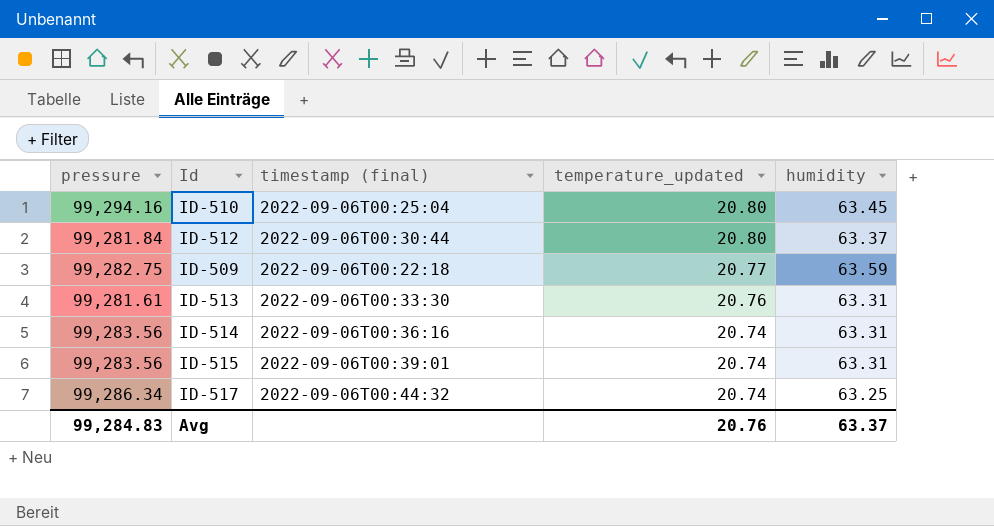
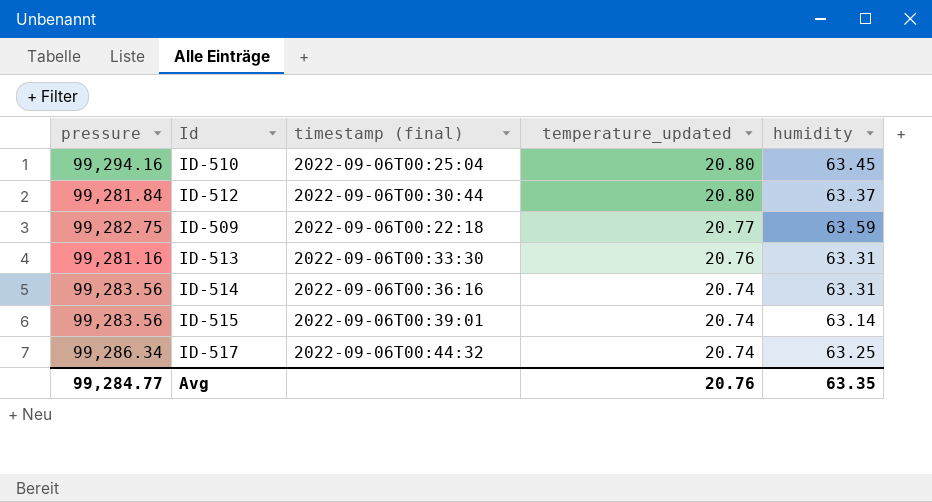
ID-513 | pressure: 99,281.61 -> 99,281.16
ID-515 | humidity: 63.31 -> 63.14
Avg | pressure: 99,284.83 -> 99,284.77
Avg | humidity: 63.37 -> 63.35

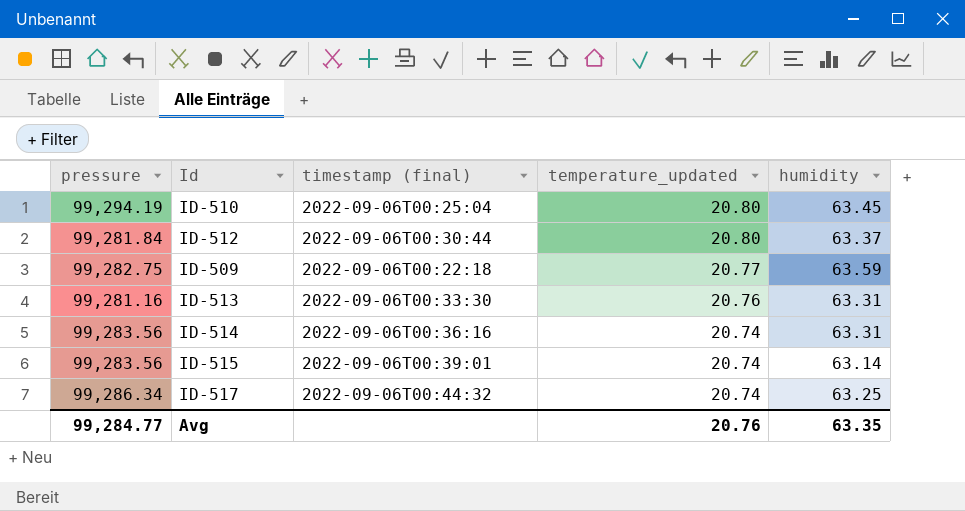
ID-510 | pressure: 99,294.16 -> 99,294.19

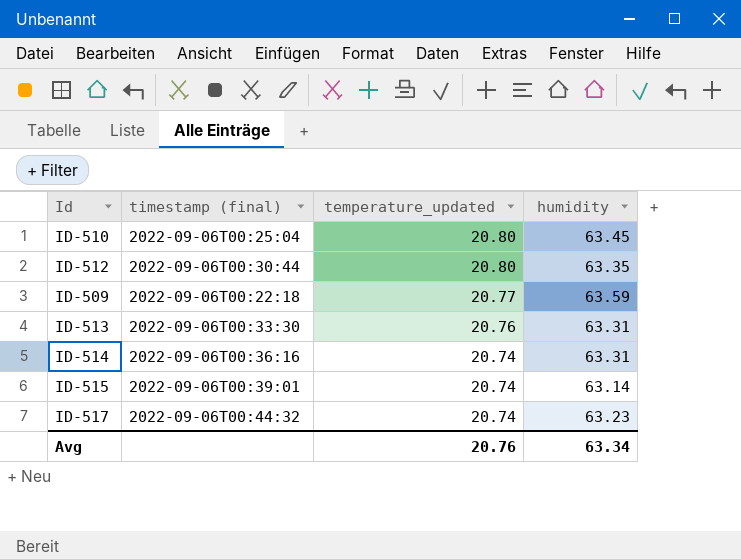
column pressure | position: 1 -> none
ID-512 | humidity: 63.37 -> 63.35
ID-517 | humidity: 63.25 -> 63.23
Avg | humidity: 63.35 -> 63.34

